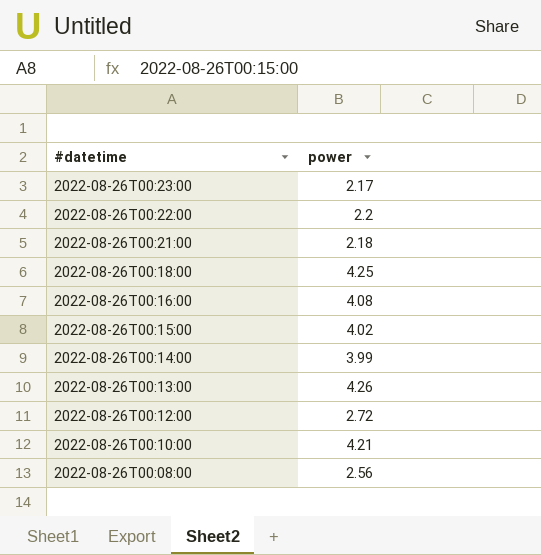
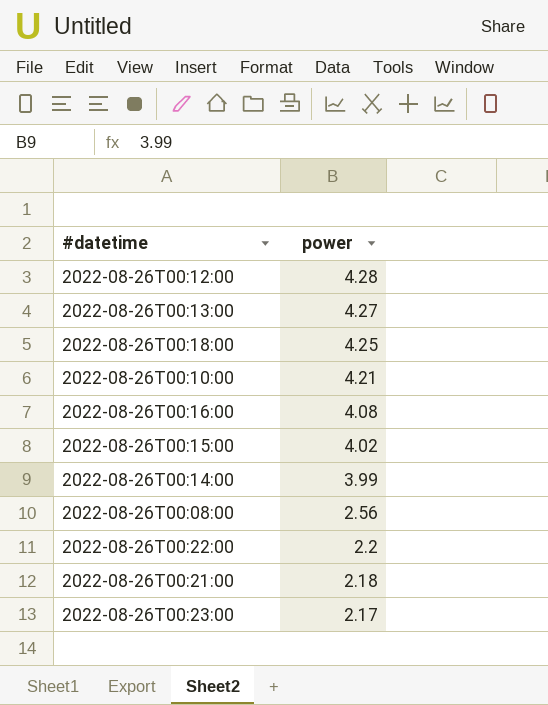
row order: #datetime descending -> power descending
2022-08-26T00:12:00 | power: 2.72 -> 4.28
2022-08-26T00:13:00 | power: 4.26 -> 4.27

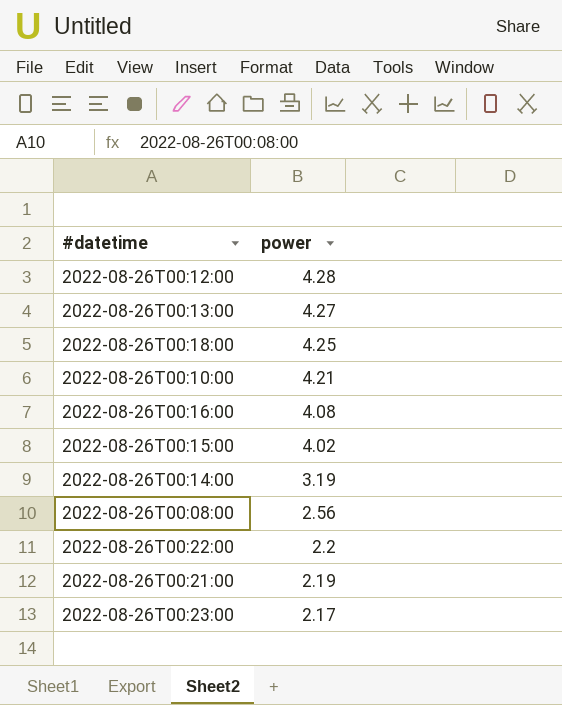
2022-08-26T00:14:00 | power: 3.99 -> 3.19
2022-08-26T00:21:00 | power: 2.18 -> 2.19

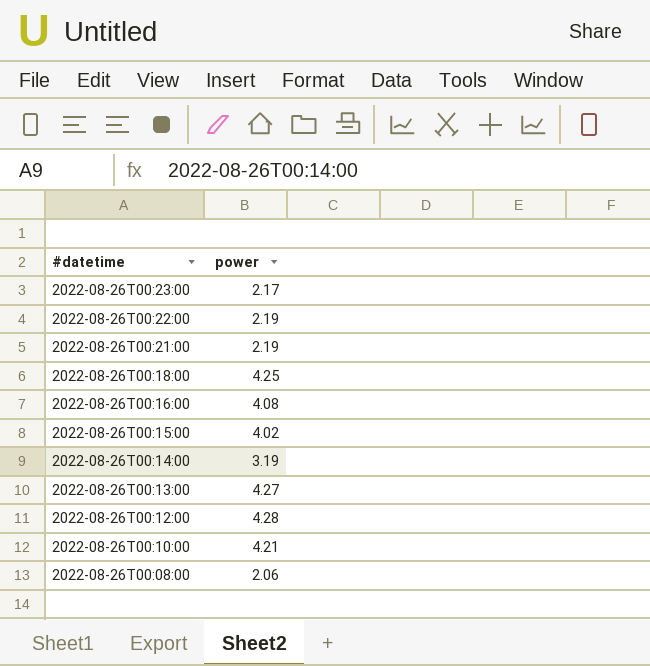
row order: power descending -> #datetime descending
2022-08-26T00:22:00 | power: 2.2 -> 2.19
2022-08-26T00:08:00 | power: 2.56 -> 2.06

